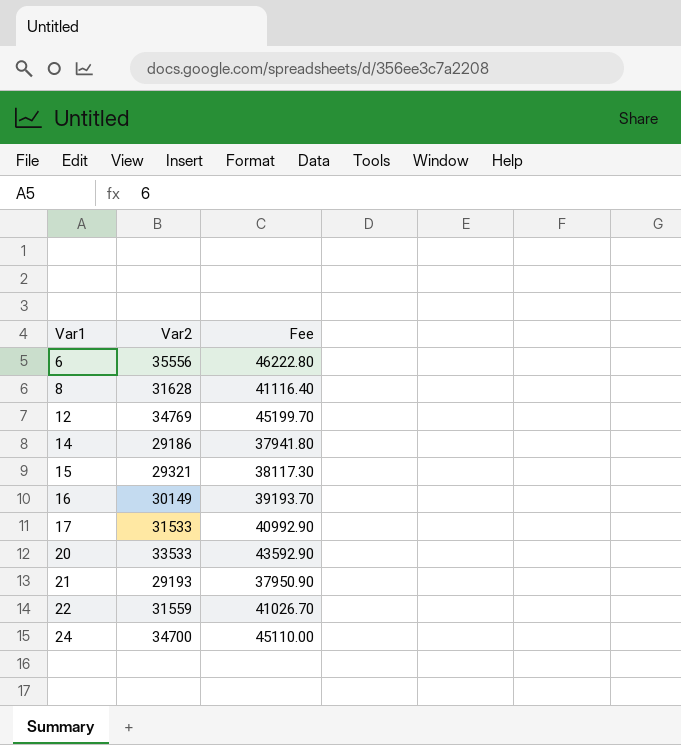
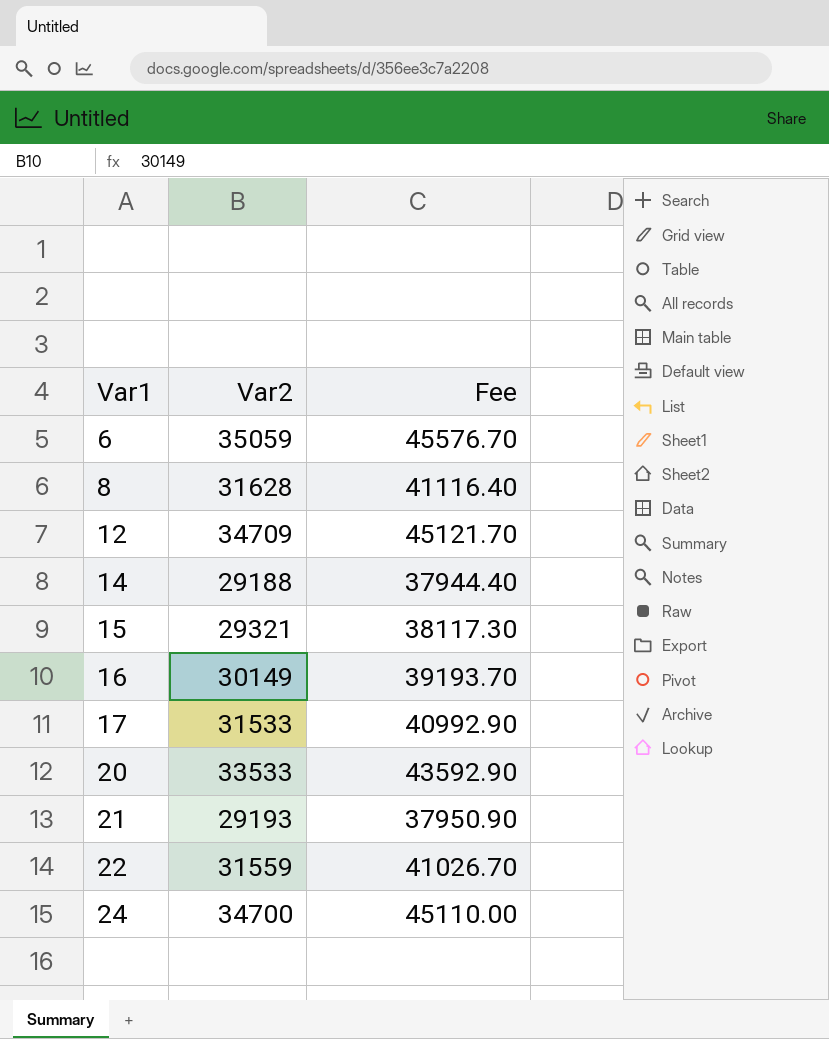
6 | Var2: 35556 -> 35059
6 | Fee: 46222.80 -> 45576.70
12 | Var2: 34769 -> 34709
12 | Fee: 45199.70 -> 45121.70
14 | Var2: 29186 -> 29188
14 | Fee: 37941.80 -> 37944.40

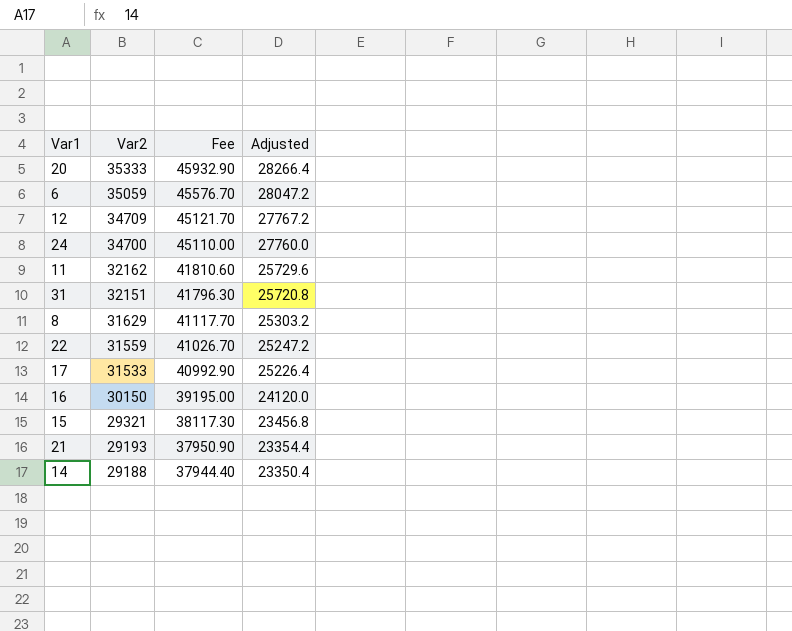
row order: Var1 ascending -> Var2 descending
column Adjusted | formula: none -> [Var2] * 0.8
20 | Var2: 33533 -> 35333
20 | Fee: 43592.90 -> 45932.90
row 11: none -> 32162 | 41810.60 | 25729.6
row 31: none -> 32151 | 41796.30 | 25720.8
8 | Var2: 31628 -> 31629
8 | Fee: 41116.40 -> 41117.70
16 | Var2: 30149 -> 30150
16 | Fee: 39193.70 -> 39195.00

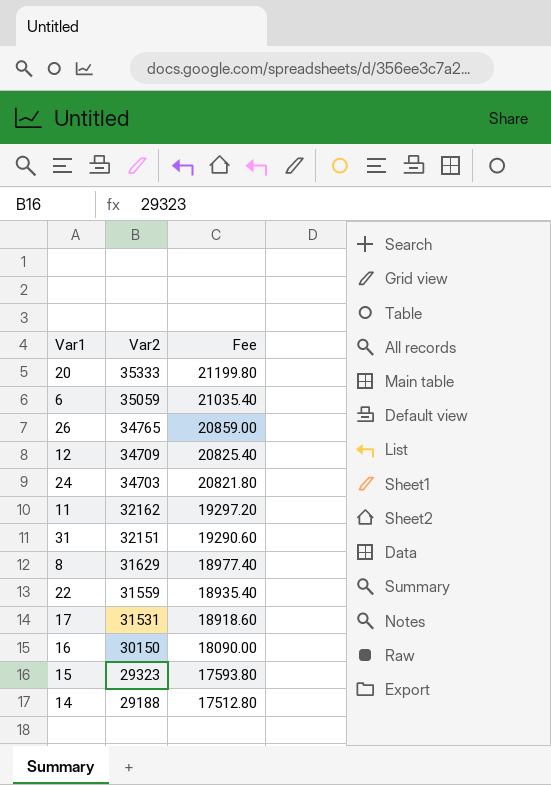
column Adjusted | formula: [Var2] * 0.8 -> none
column Fee | formula: [Var2] * 1.3 -> [Var2] * 0.6
row 21: 29193 | 37950.90 | 23354.4 -> none
row 26: none -> 34765 | 20859.00
24 | Var2: 34700 -> 34703
17 | Var2: 31533 -> 31531
15 | Var2: 29321 -> 29323

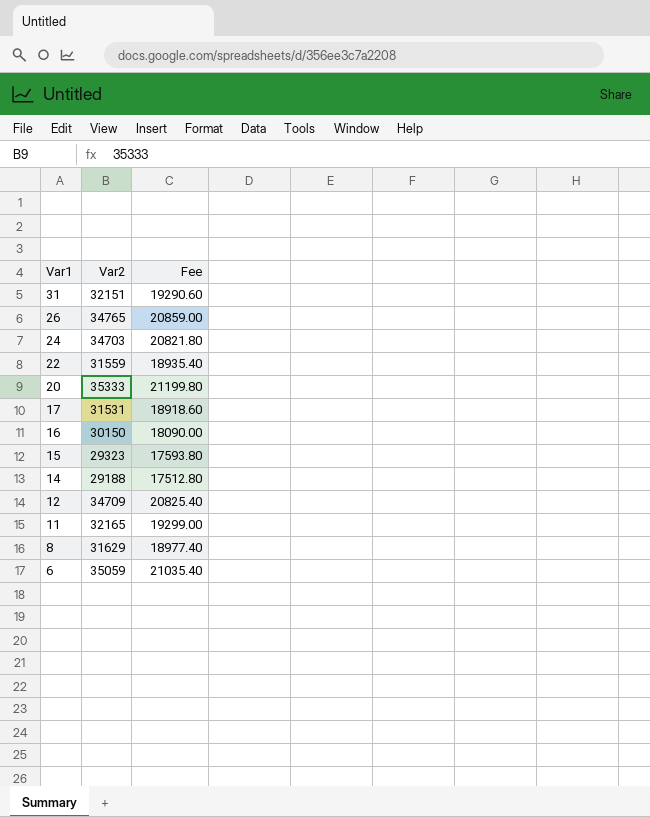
row order: Var2 descending -> Var1 descending
11 | Var2: 32162 -> 32165
11 | Fee: 19297.20 -> 19299.00

